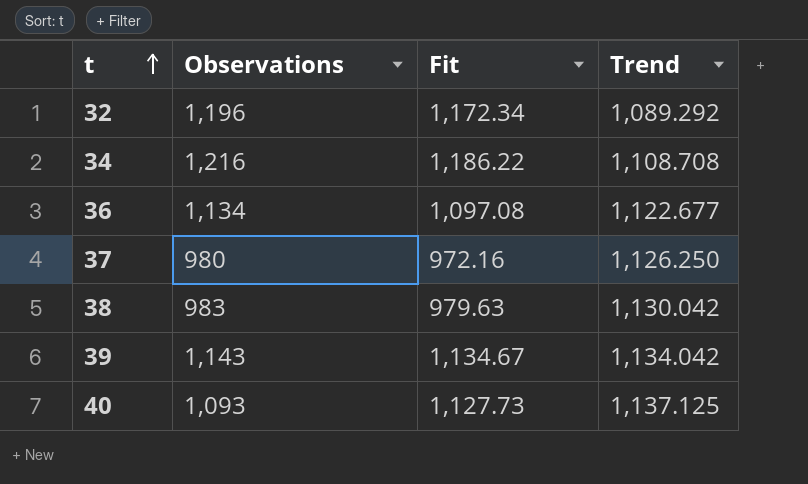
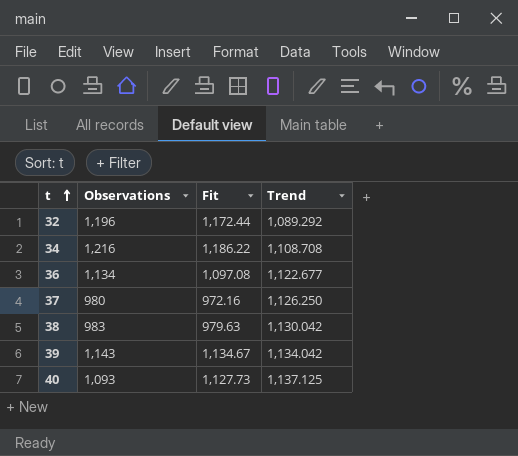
32 | Fit: 1,172.34 -> 1,172.44

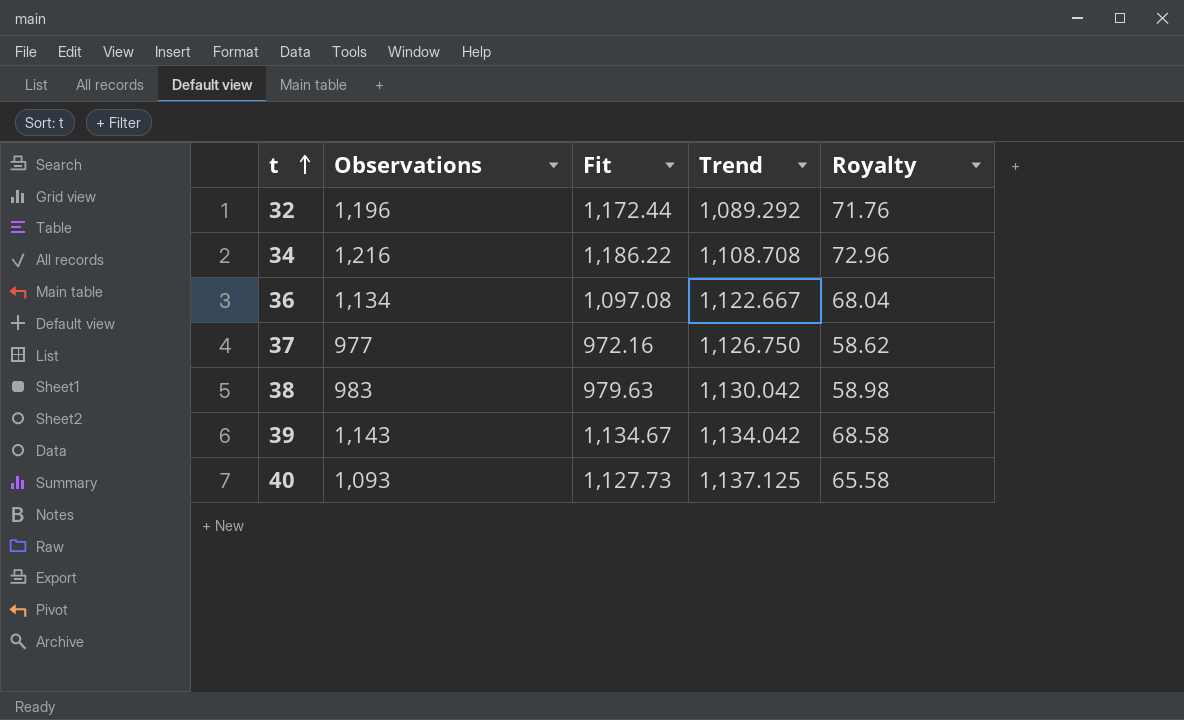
column Royalty | formula: none -> [Observations] * 0.06
36 | Trend: 1,122.677 -> 1,122.667
37 | Observations: 980 -> 977
37 | Trend: 1,126.250 -> 1,126.750

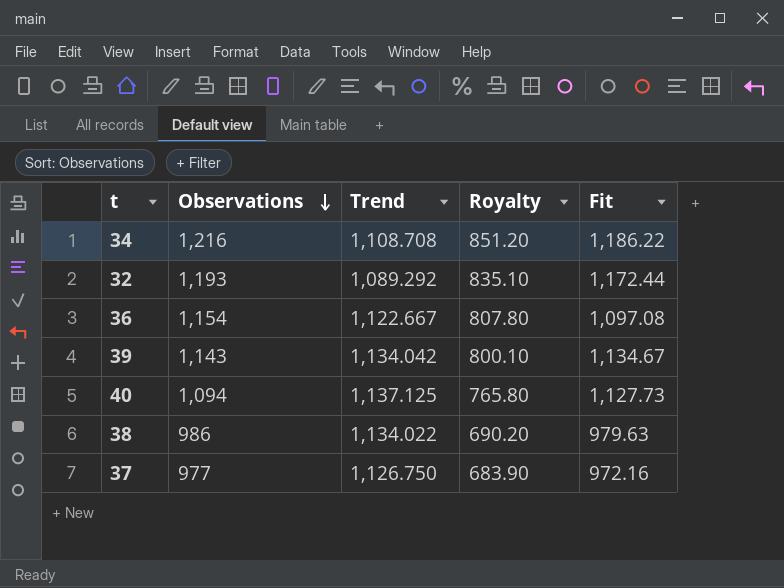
row order: t ascending -> Observations descending
column Royalty | formula: [Observations] * 0.06 -> [Observations] * 0.7
column Fit | position: 3 -> 5
32 | Observations: 1,196 -> 1,193
36 | Observations: 1,134 -> 1,154
40 | Observations: 1,093 -> 1,094
38 | Observations: 983 -> 986
38 | Trend: 1,130.042 -> 1,134.022

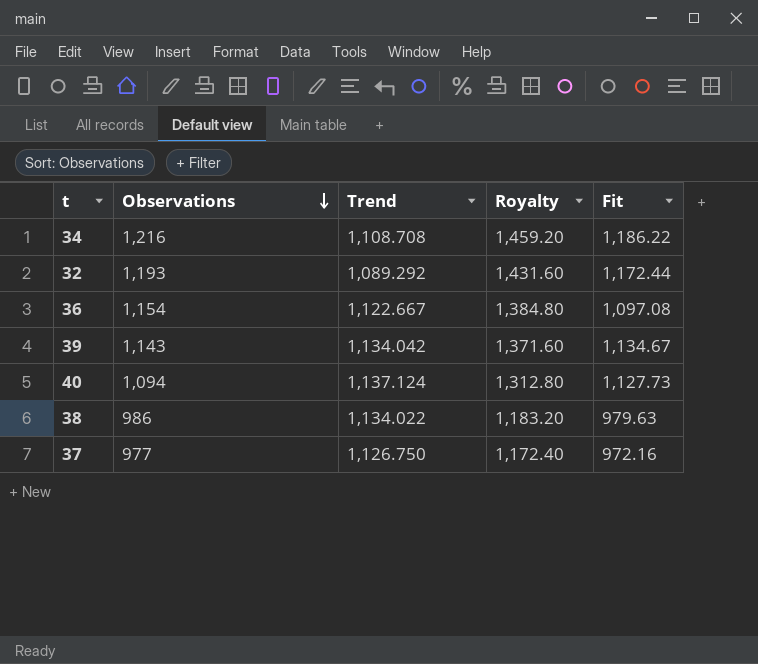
column Royalty | formula: [Observations] * 0.7 -> [Observations] * 1.2
40 | Trend: 1,137.125 -> 1,137.124

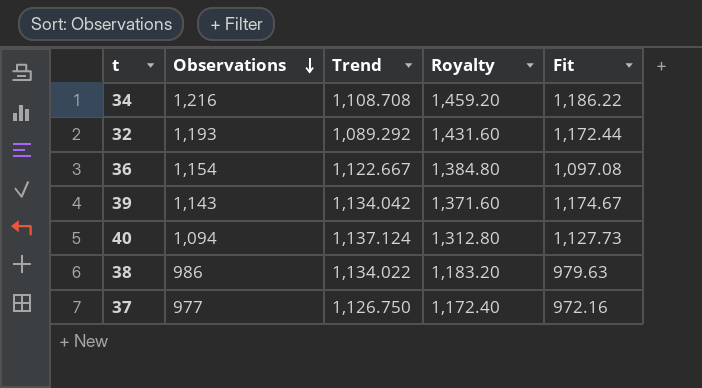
39 | Fit: 1,134.67 -> 1,174.67

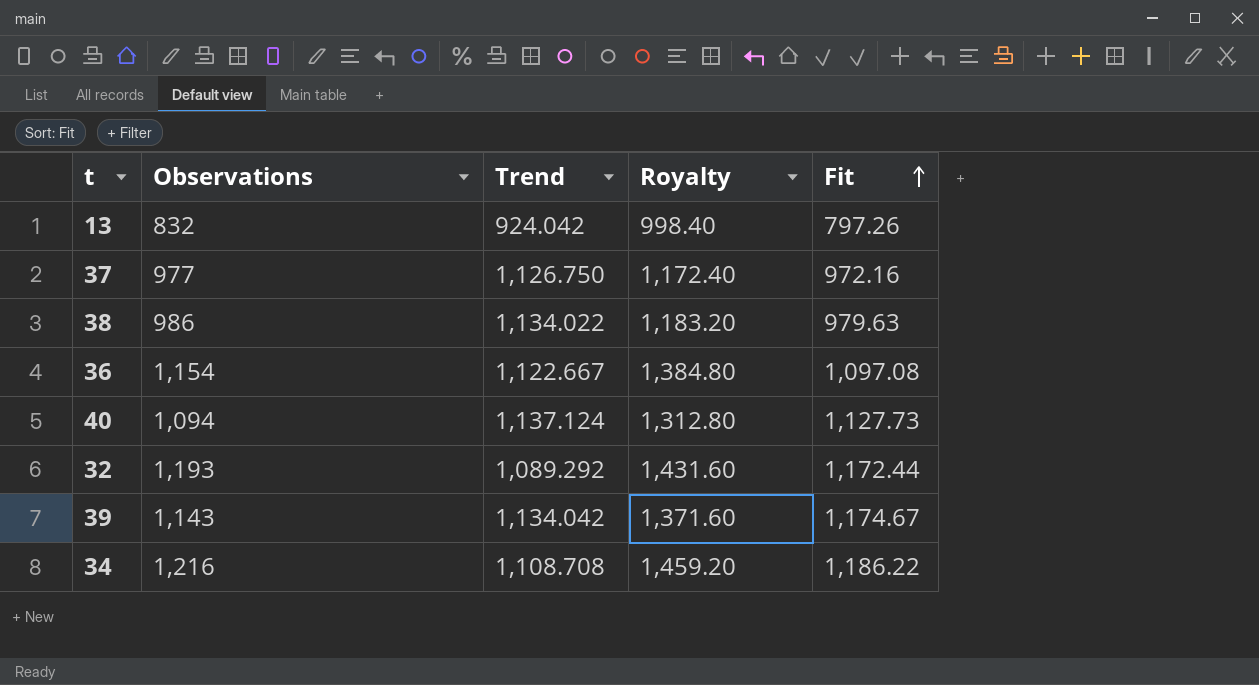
row order: Observations descending -> Fit ascending
row 13: none -> 832 | 924.042 | 998.40 | 797.26

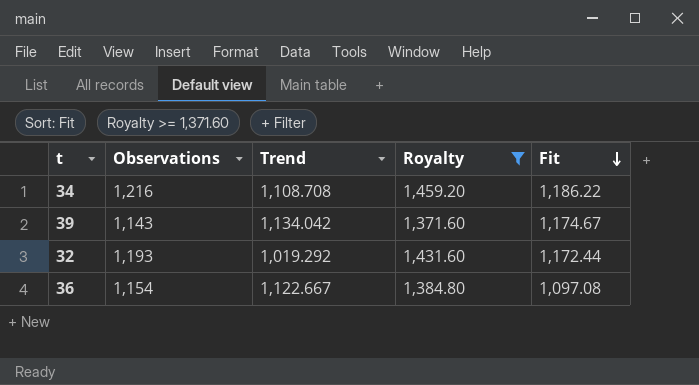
filter: none -> Royalty >= 1,371.60
row order: Fit ascending -> Fit descending
32 | Trend: 1,089.292 -> 1,019.292

